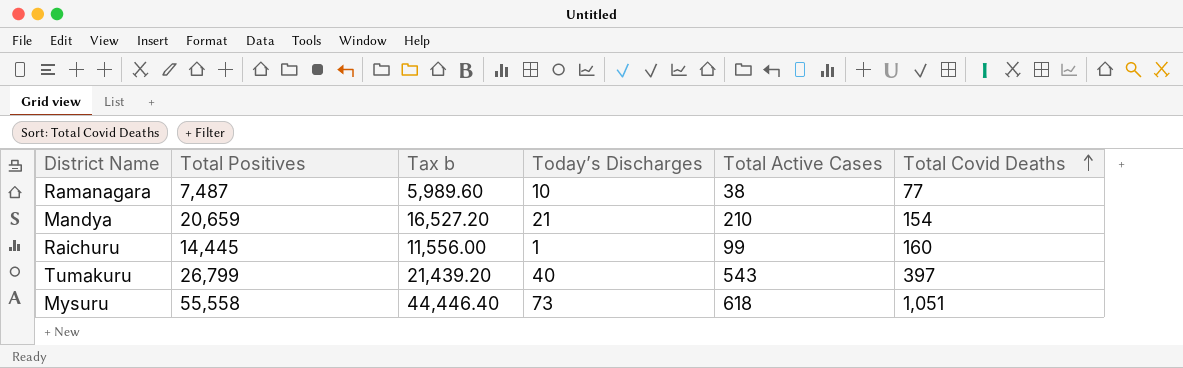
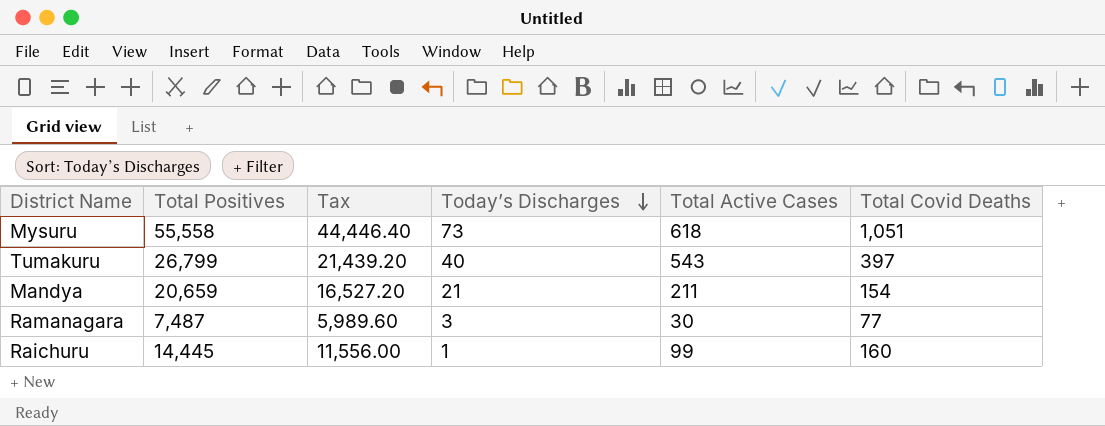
row order: Total Covid Deaths ascending -> Today’s Discharges descending
column name: Tax b -> Tax
Mandya | Total Active Cases: 210 -> 211
Ramanagara | Today’s Discharges: 10 -> 3
Ramanagara | Total Active Cases: 38 -> 30

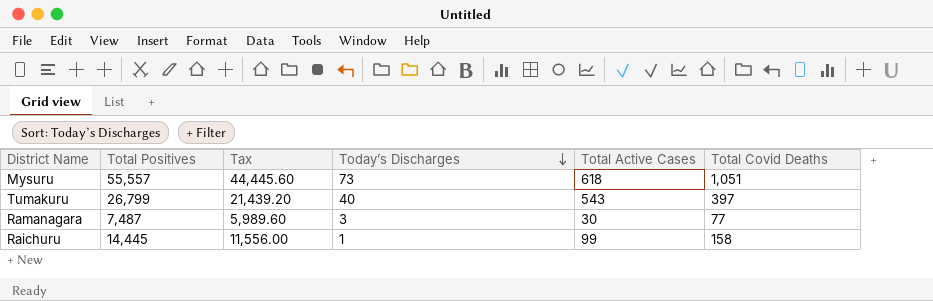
row Mandya: 20,659 | 16,527.20 | 21 | 211 | 154 -> none
Mysuru | Total Positives: 55,558 -> 55,557
Mysuru | Tax: 44,446.40 -> 44,445.60
Raichuru | Total Covid Deaths: 160 -> 158

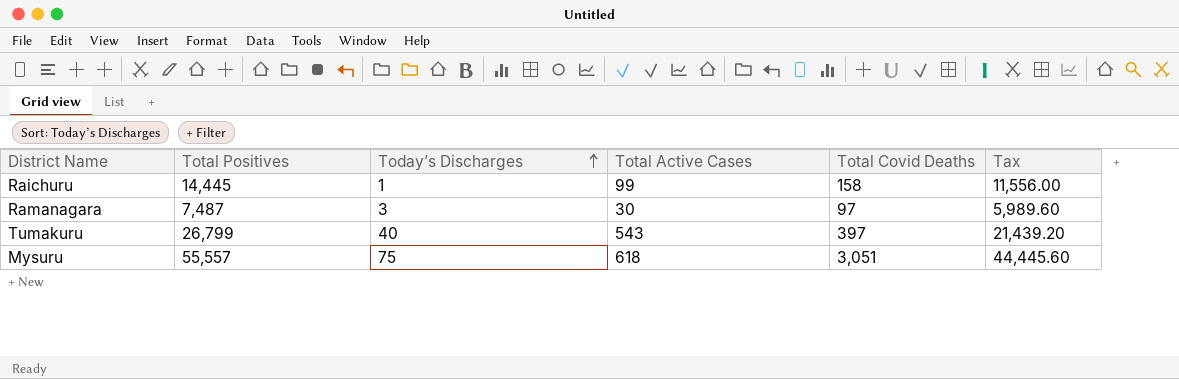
row order: Today’s Discharges descending -> Today’s Discharges ascending
column Tax | position: 3 -> 6
Ramanagara | Total Covid Deaths: 77 -> 97
Mysuru | Today’s Discharges: 73 -> 75
Mysuru | Total Covid Deaths: 1,051 -> 3,051

